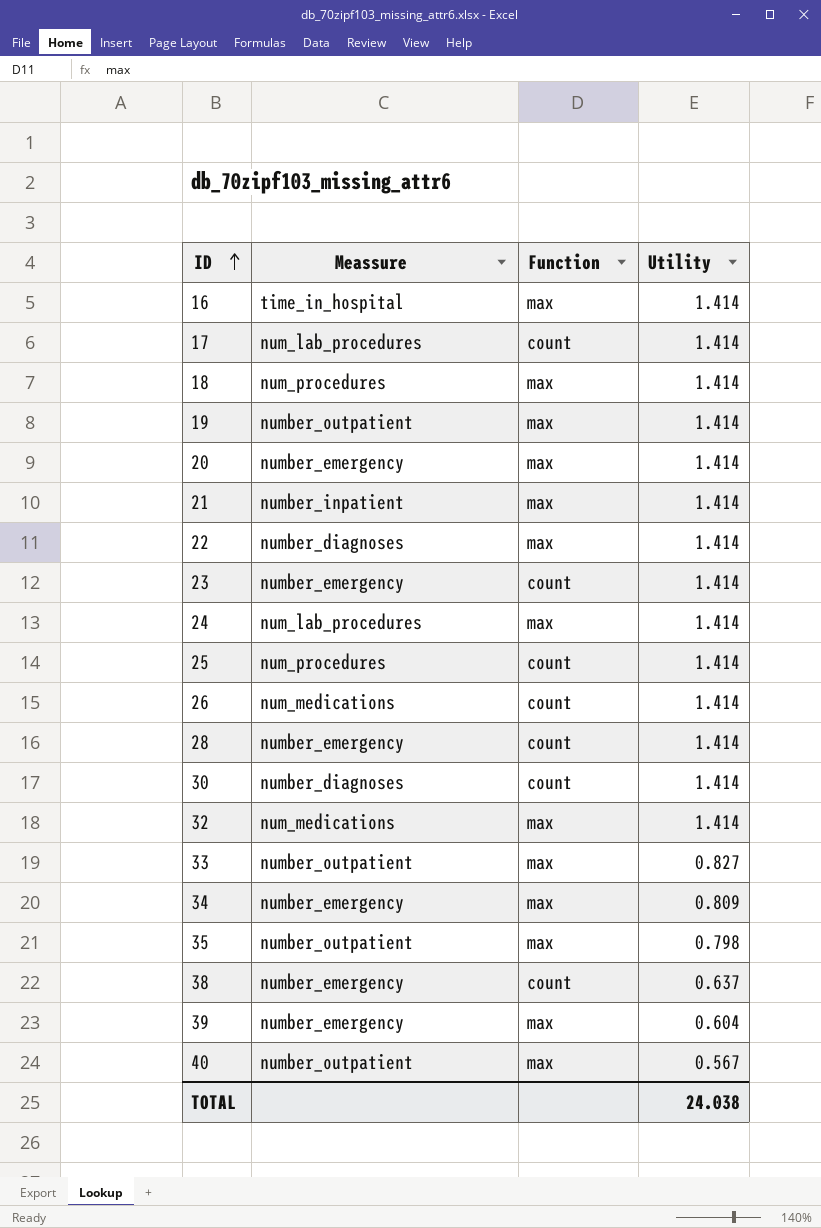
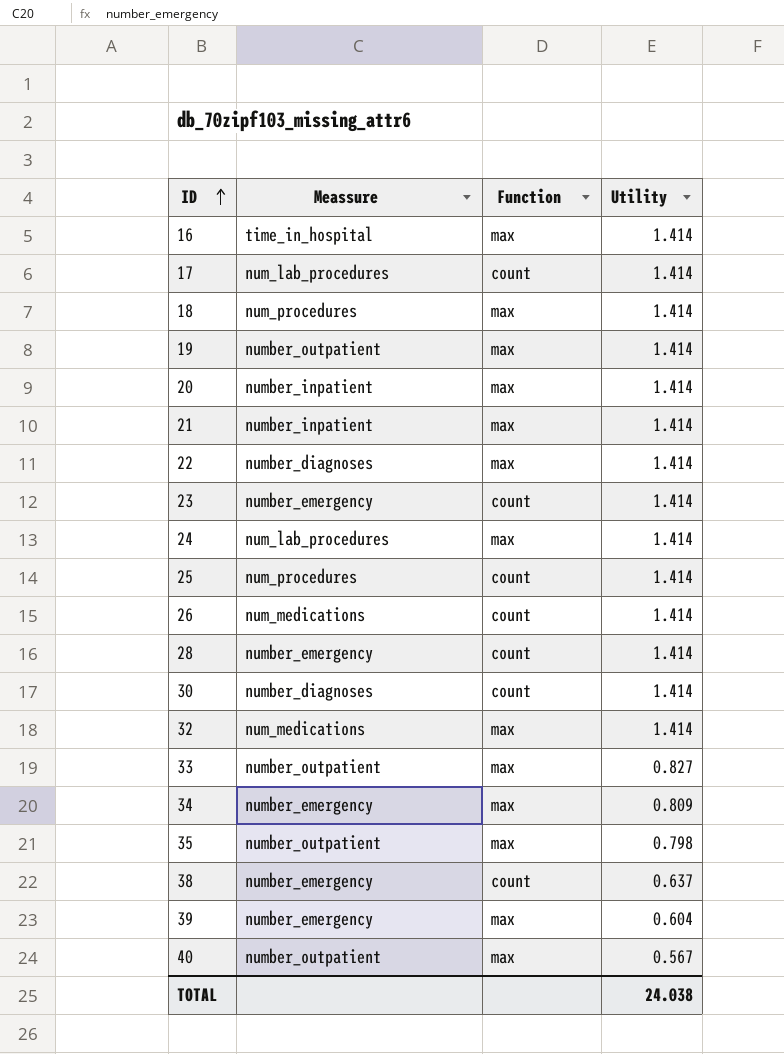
20 | Meassure: number_emergency -> number_inpatient

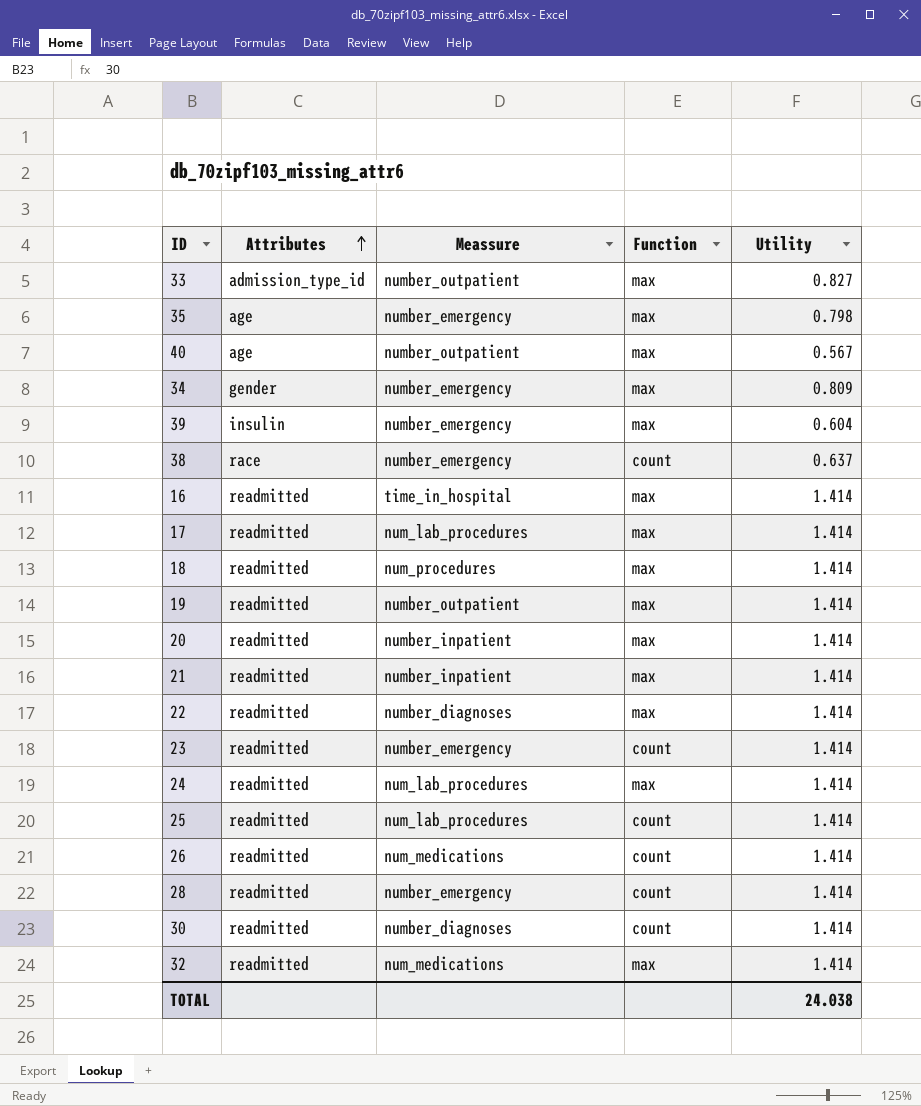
row order: ID ascending -> Attributes ascending
column Attributes | position: none -> 2
35 | Meassure: number_outpatient -> number_emergency
17 | Function: count -> max
25 | Meassure: num_procedures -> num_lab_procedures

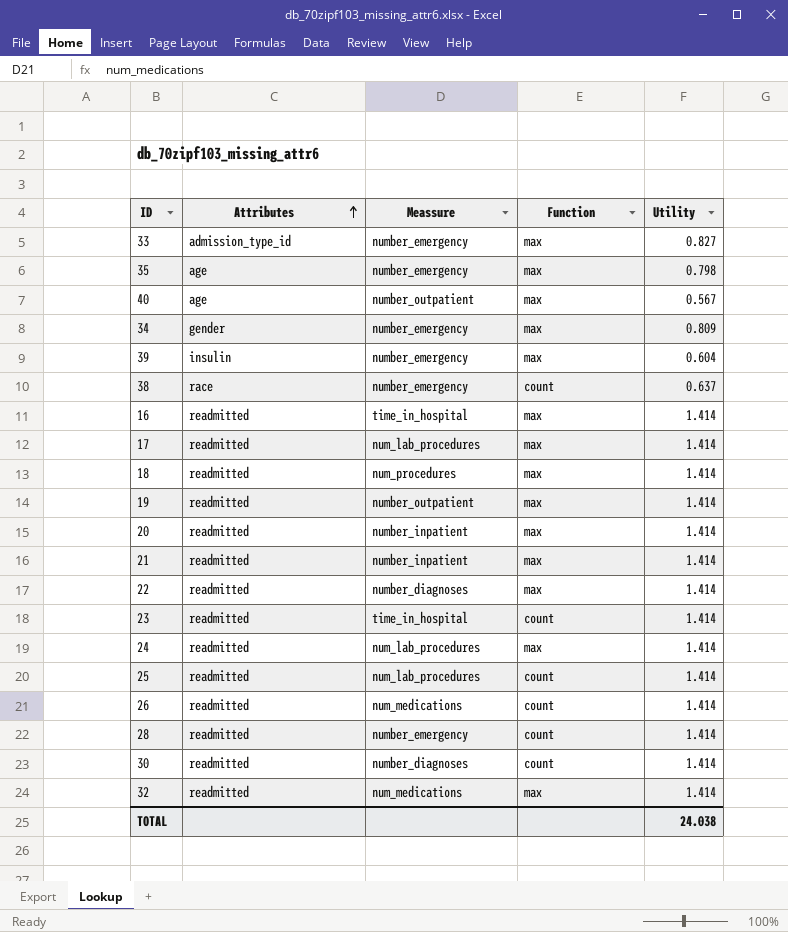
33 | Meassure: number_outpatient -> number_emergency
23 | Meassure: number_emergency -> time_in_hospital

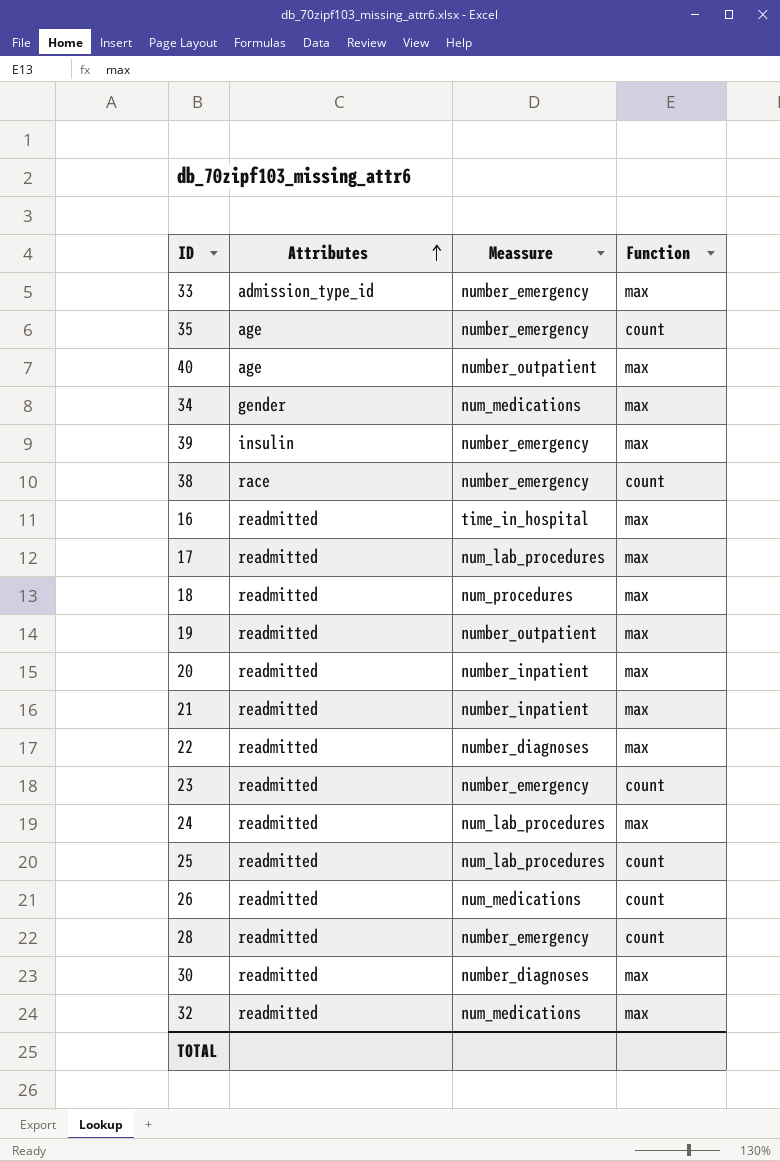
column Utility | position: 5 -> none
35 | Function: max -> count
34 | Meassure: number_emergency -> num_medications
23 | Meassure: time_in_hospital -> number_emergency
30 | Function: count -> max

